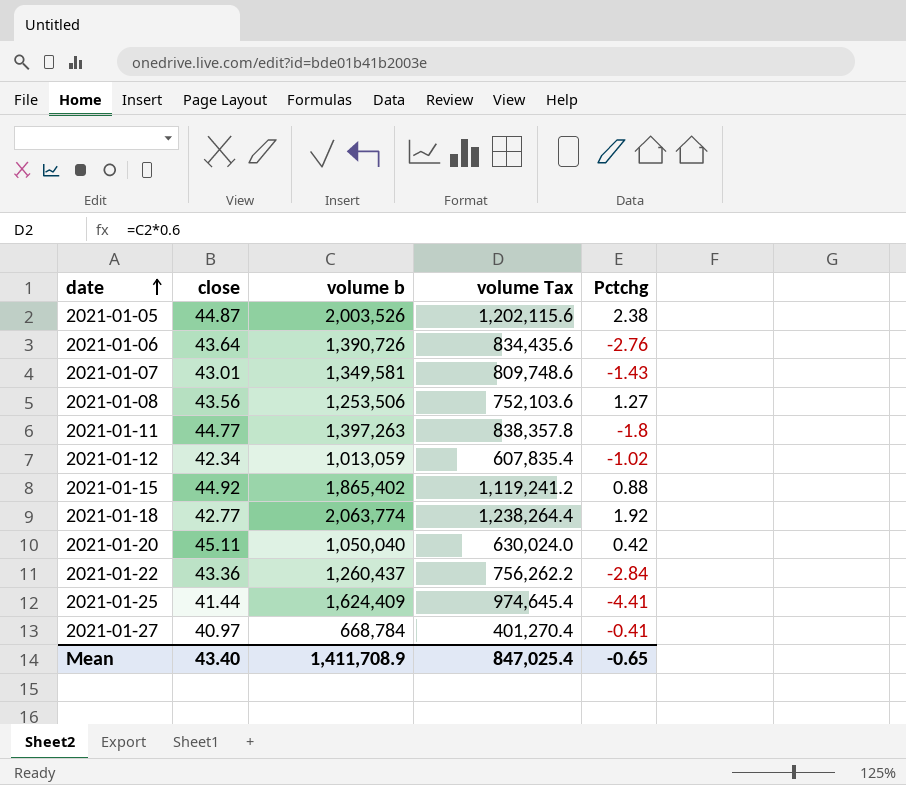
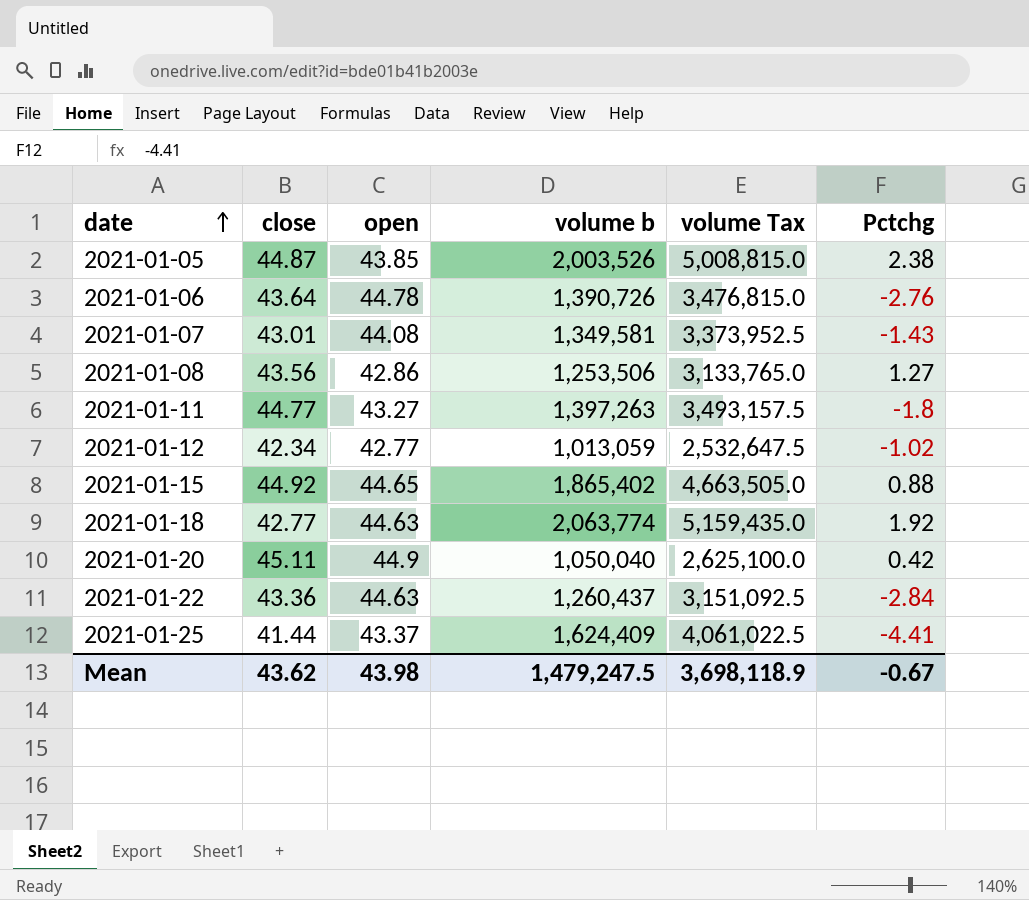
column open | position: none -> 3
column volume Tax | formula: [volume b] * 0.6 -> [volume b] * 2.5
row 2021-01-27: 40.97 | 668,784 | 401,270.4 | -0.41 -> none
Mean | close: 43.40 -> 43.62
Mean | volume b: 1,411,708.9 -> 1,479,247.5
Mean | volume Tax: 847,025.4 -> 3,698,118.9
Mean | Pctchg: -0.65 -> -0.67

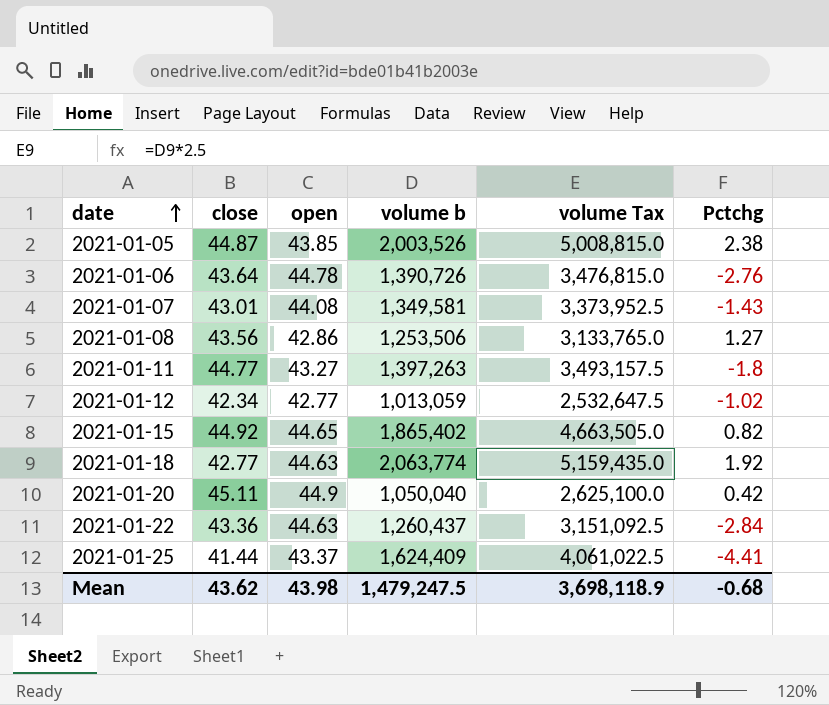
2021-01-15 | Pctchg: 0.88 -> 0.82
Mean | Pctchg: -0.67 -> -0.68

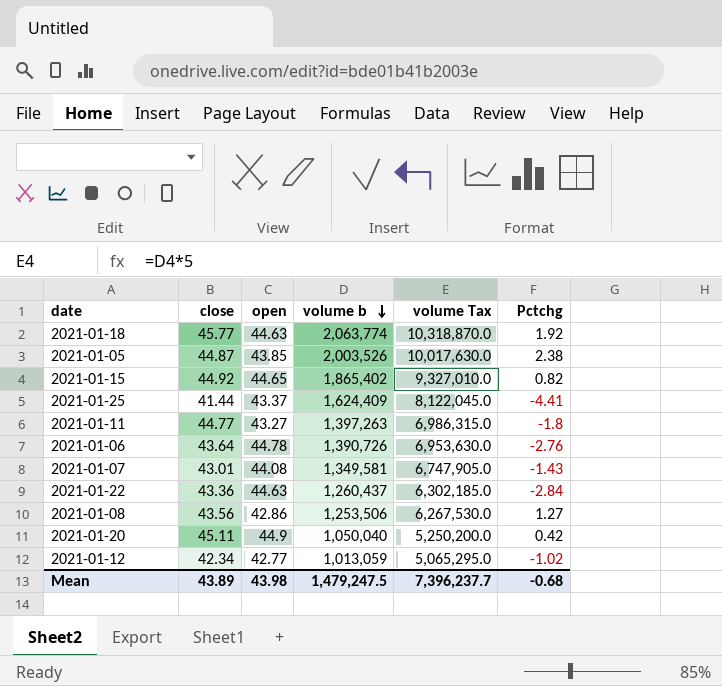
row order: date ascending -> volume b descending
column volume Tax | formula: [volume b] * 2.5 -> [volume b] * 5
2021-01-18 | close: 42.77 -> 45.77
Mean | close: 43.62 -> 43.89
Mean | volume Tax: 3,698,118.9 -> 7,396,237.7

